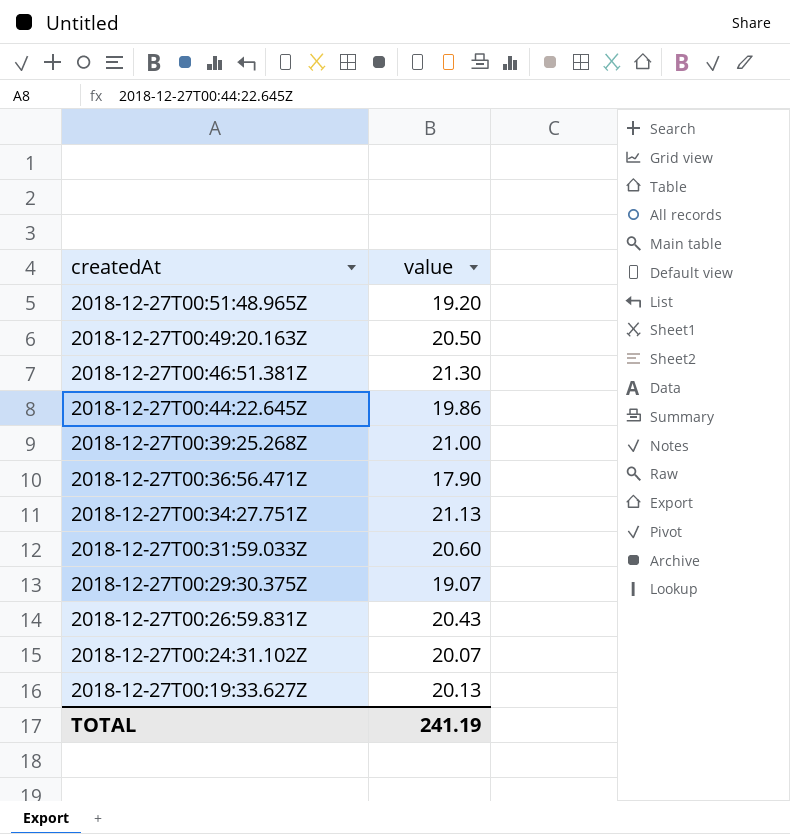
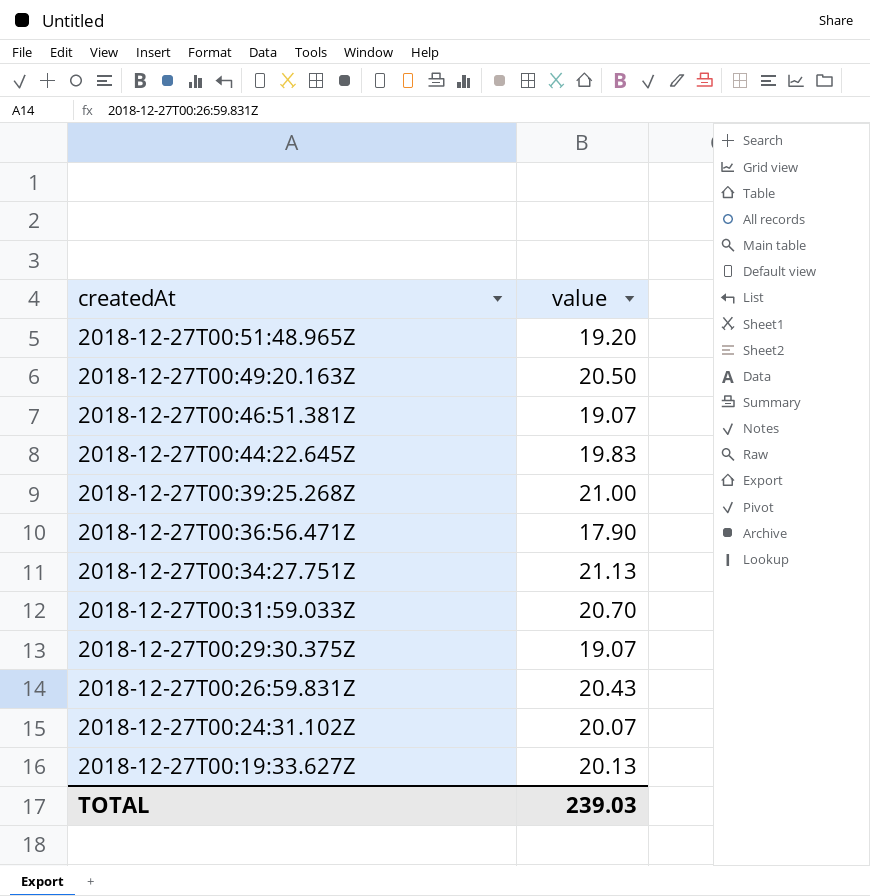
2018-12-27T00:46:51.381Z | value: 21.30 -> 19.07
2018-12-27T00:44:22.645Z | value: 19.86 -> 19.83
2018-12-27T00:31:59.033Z | value: 20.60 -> 20.70
TOTAL | value: 241.19 -> 239.03

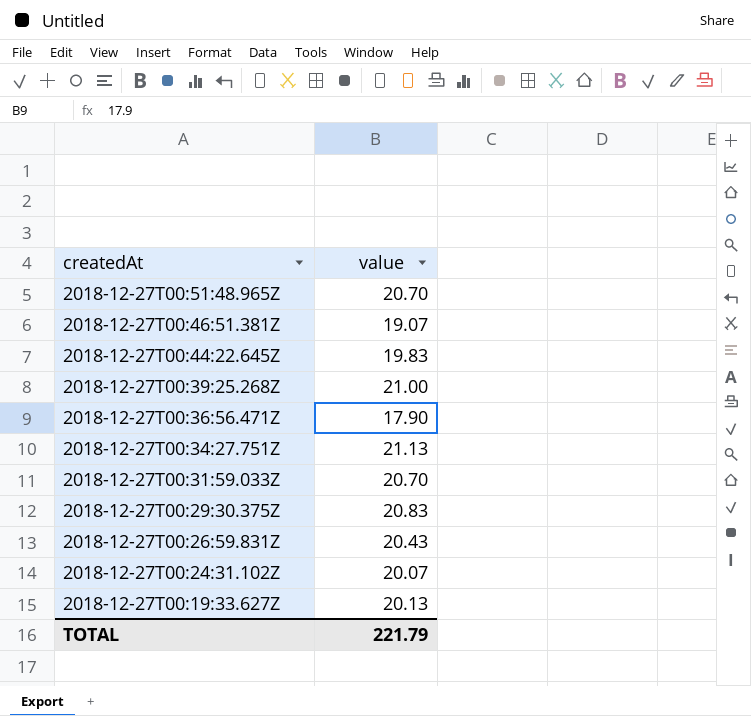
row 2018-12-27T00:49:20.163Z: 20.50 -> none
2018-12-27T00:51:48.965Z | value: 19.20 -> 20.70
2018-12-27T00:29:30.375Z | value: 19.07 -> 20.83
TOTAL | value: 239.03 -> 221.79

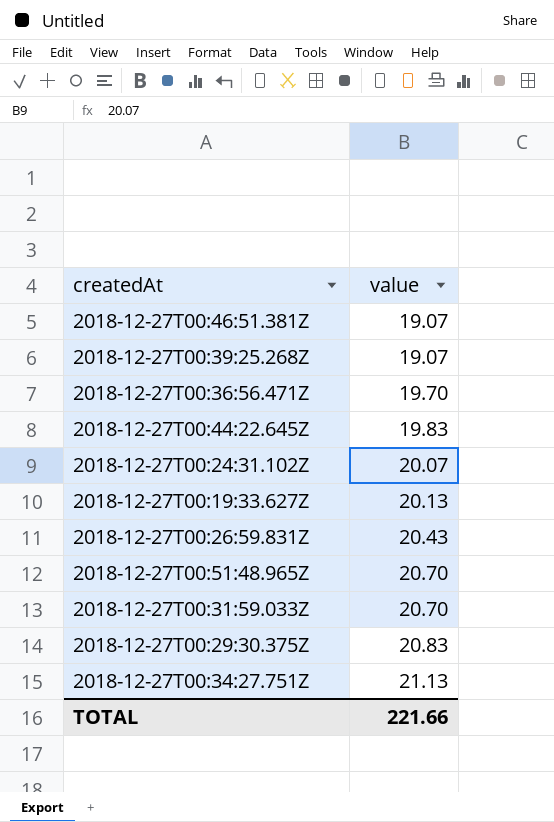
row order: createdAt descending -> value ascending
2018-12-27T00:39:25.268Z | value: 21.00 -> 19.07
2018-12-27T00:36:56.471Z | value: 17.90 -> 19.70
TOTAL | value: 221.79 -> 221.66

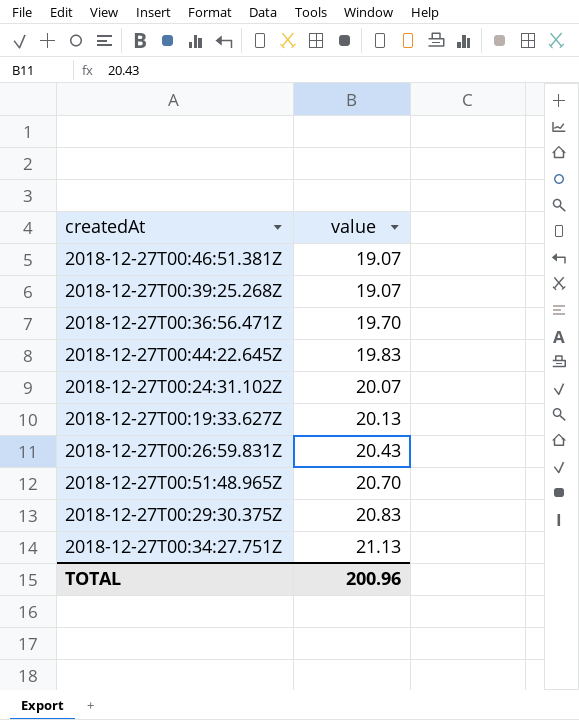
row 2018-12-27T00:31:59.033Z: 20.70 -> none
TOTAL | value: 221.66 -> 200.96

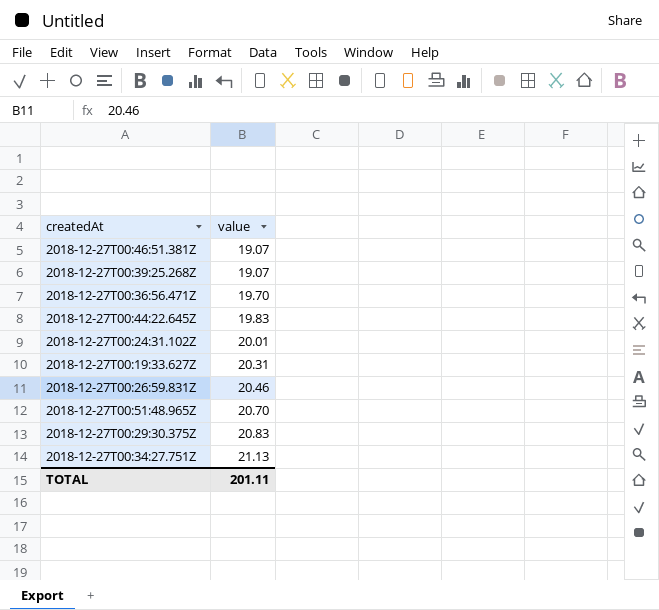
2018-12-27T00:24:31.102Z | value: 20.07 -> 20.01
2018-12-27T00:19:33.627Z | value: 20.13 -> 20.31
2018-12-27T00:26:59.831Z | value: 20.43 -> 20.46
TOTAL | value: 200.96 -> 201.11

